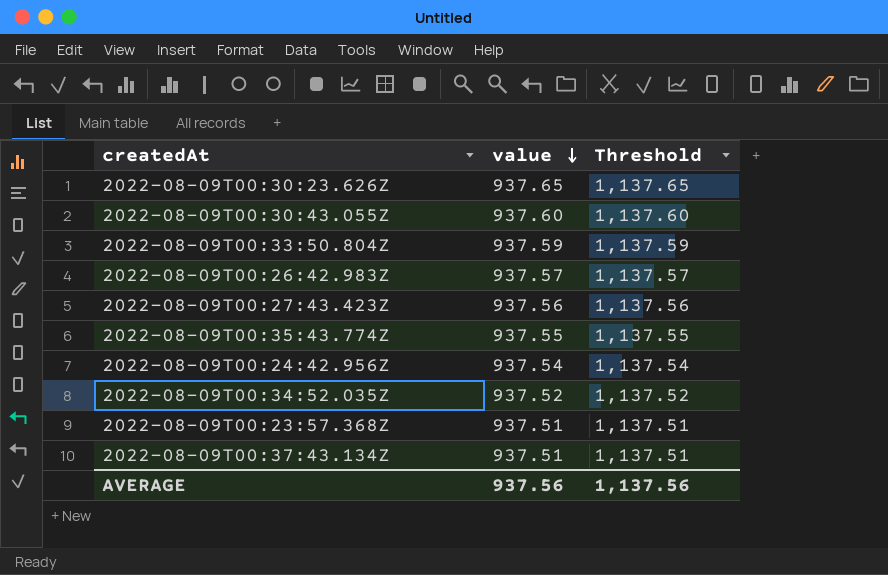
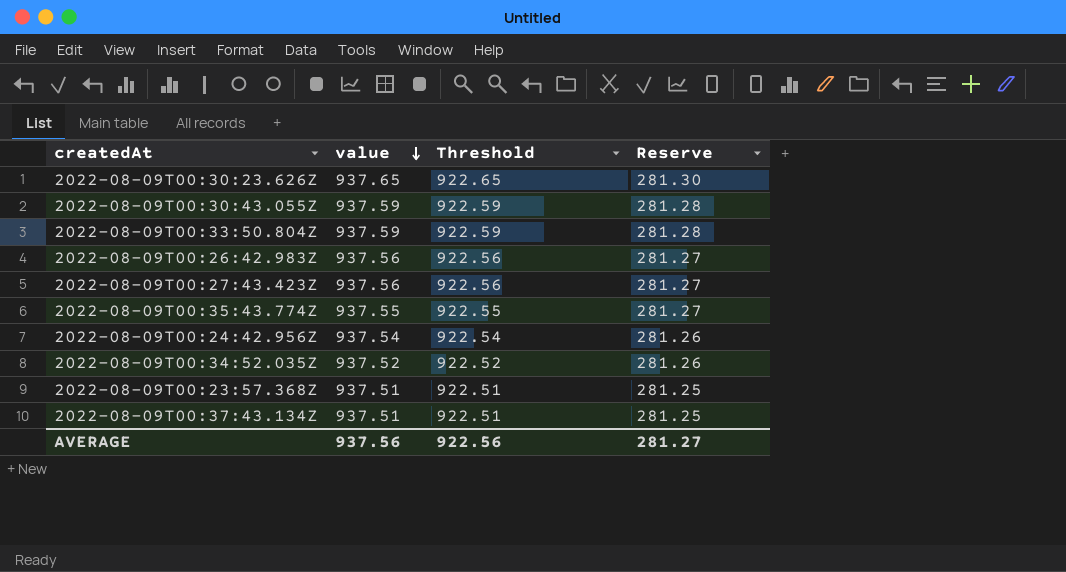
column Threshold | formula: [value] + 200 -> [value] - 15
column Reserve | formula: none -> [value] * 0.3
2022-08-09T00:30:43.055Z | value: 937.60 -> 937.59
2022-08-09T00:26:42.983Z | value: 937.57 -> 937.56
AVERAGE | Threshold: 1,137.56 -> 922.56

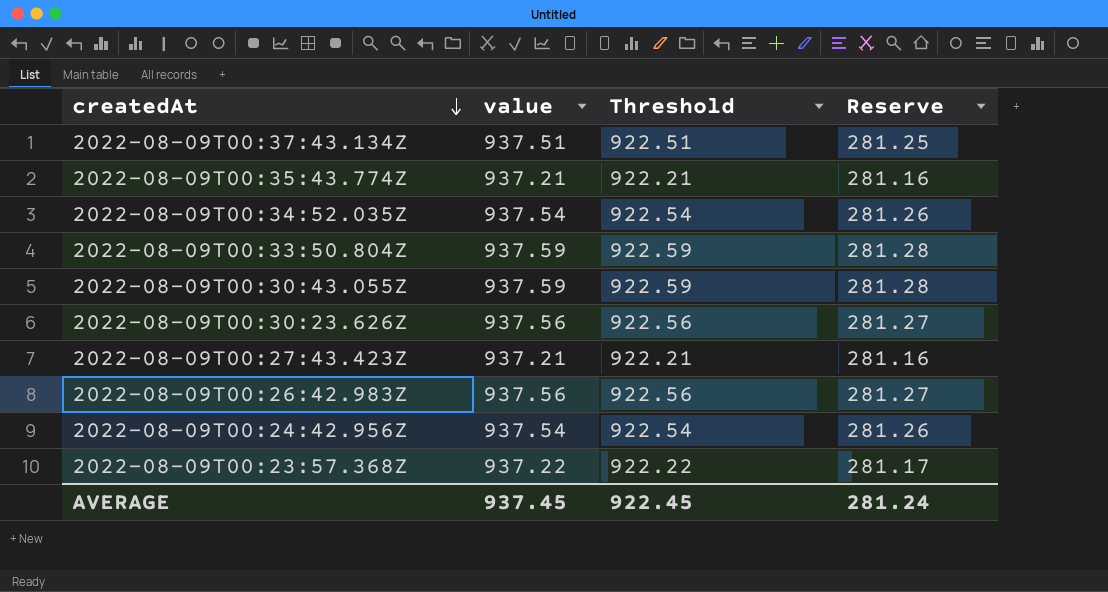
row order: value descending -> createdAt descending
2022-08-09T00:35:43.774Z | value: 937.55 -> 937.21
2022-08-09T00:35:43.774Z | Threshold: 922.55 -> 922.21
2022-08-09T00:35:43.774Z | Reserve: 281.27 -> 281.16
2022-08-09T00:34:52.035Z | value: 937.52 -> 937.54
2022-08-09T00:34:52.035Z | Threshold: 922.52 -> 922.54
2022-08-09T00:30:23.626Z | value: 937.65 -> 937.56
2022-08-09T00:30:23.626Z | Threshold: 922.65 -> 922.56
2022-08-09T00:30:23.626Z | Reserve: 281.30 -> 281.27
2022-08-09T00:27:43.423Z | value: 937.56 -> 937.21
2022-08-09T00:27:43.423Z | Threshold: 922.56 -> 922.21
2022-08-09T00:27:43.423Z | Reserve: 281.27 -> 281.16
2022-08-09T00:23:57.368Z | value: 937.51 -> 937.22
2022-08-09T00:23:57.368Z | Threshold: 922.51 -> 922.22
2022-08-09T00:23:57.368Z | Reserve: 281.25 -> 281.17
AVERAGE | value: 937.56 -> 937.45
AVERAGE | Threshold: 922.56 -> 922.45
AVERAGE | Reserve: 281.27 -> 281.24

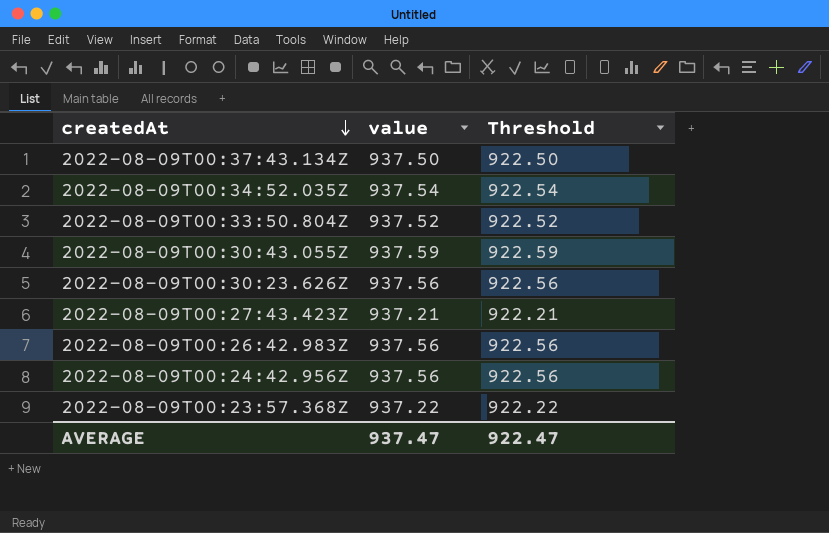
column Reserve | formula: [value] * 0.3 -> none
row 2022-08-09T00:35:43.774Z: 937.21 | 922.21 | 281.16 -> none
2022-08-09T00:37:43.134Z | value: 937.51 -> 937.50
2022-08-09T00:37:43.134Z | Threshold: 922.51 -> 922.50
2022-08-09T00:33:50.804Z | value: 937.59 -> 937.52
2022-08-09T00:33:50.804Z | Threshold: 922.59 -> 922.52
2022-08-09T00:24:42.956Z | value: 937.54 -> 937.56
2022-08-09T00:24:42.956Z | Threshold: 922.54 -> 922.56
AVERAGE | value: 937.45 -> 937.47
AVERAGE | Threshold: 922.45 -> 922.47

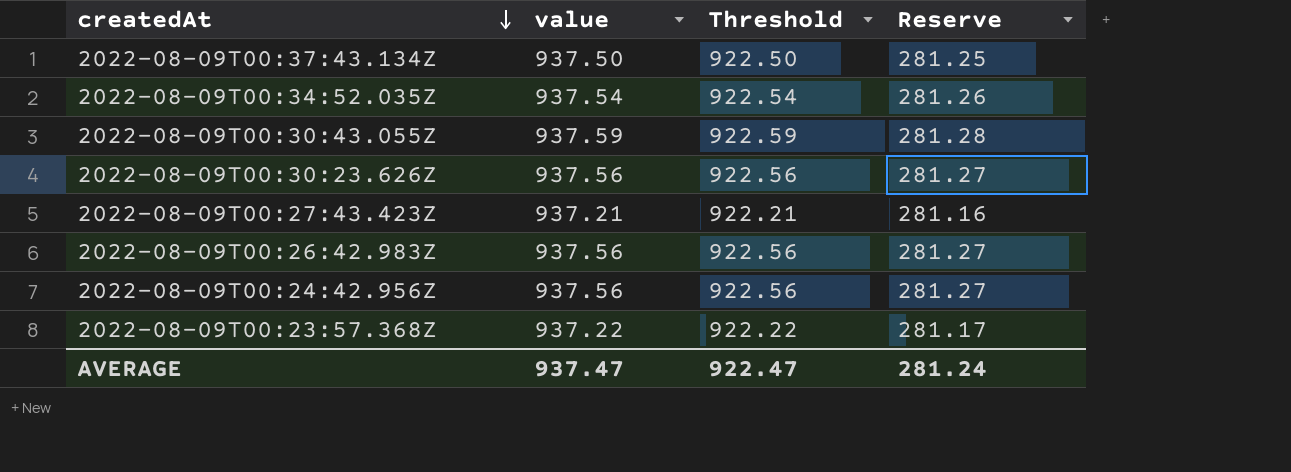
column Reserve | formula: none -> [value] * 0.3
row 2022-08-09T00:33:50.804Z: 937.52 | 922.52 -> none

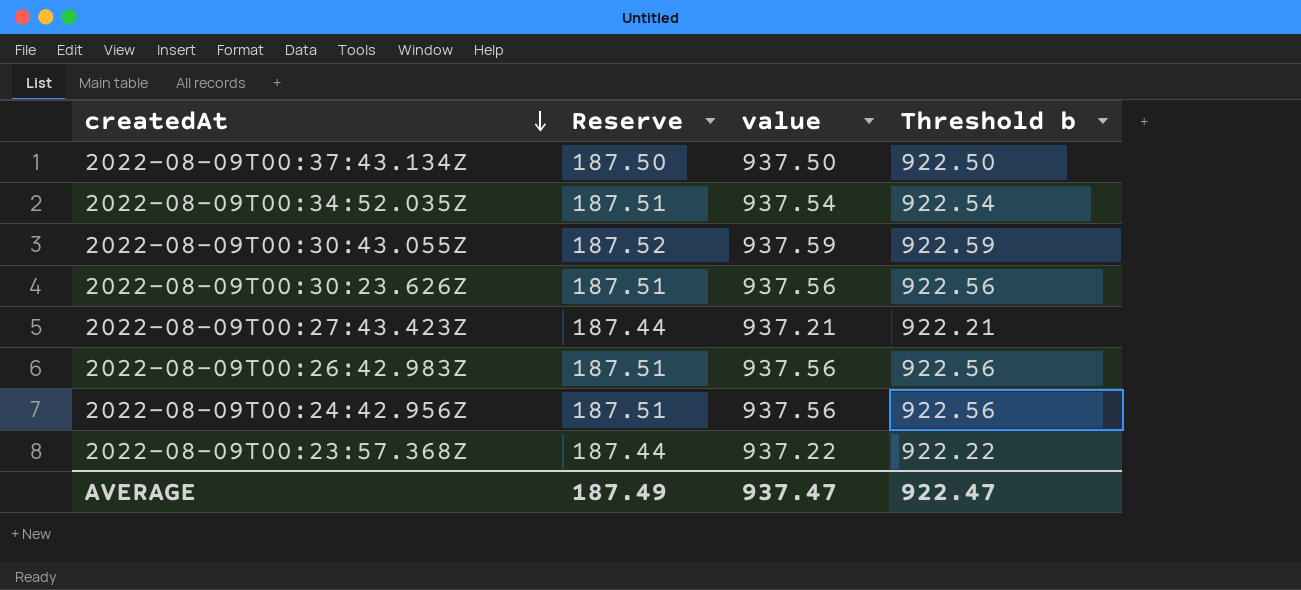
column Reserve | formula: [value] * 0.3 -> [value] * 0.2
column Reserve | position: 4 -> 2
column name: Threshold -> Threshold b
AVERAGE | Reserve: 281.24 -> 187.49

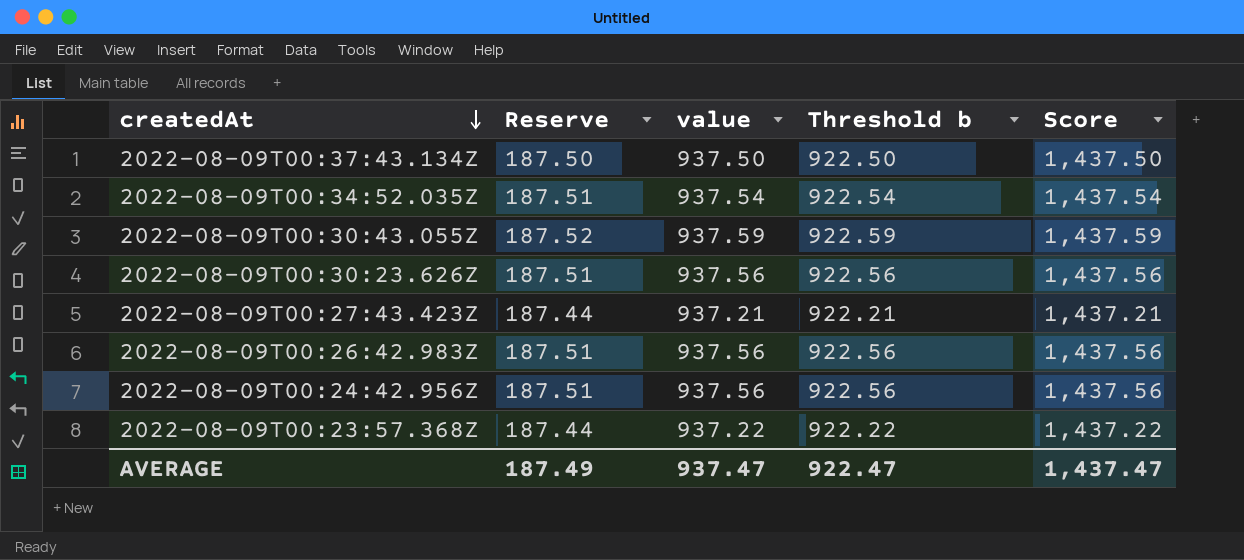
column Score | formula: none -> [value] + 500

